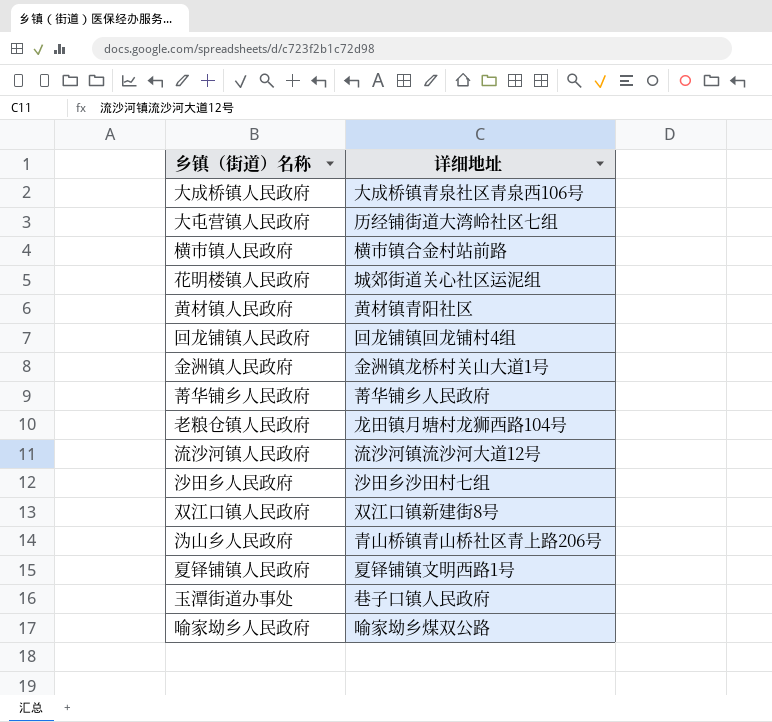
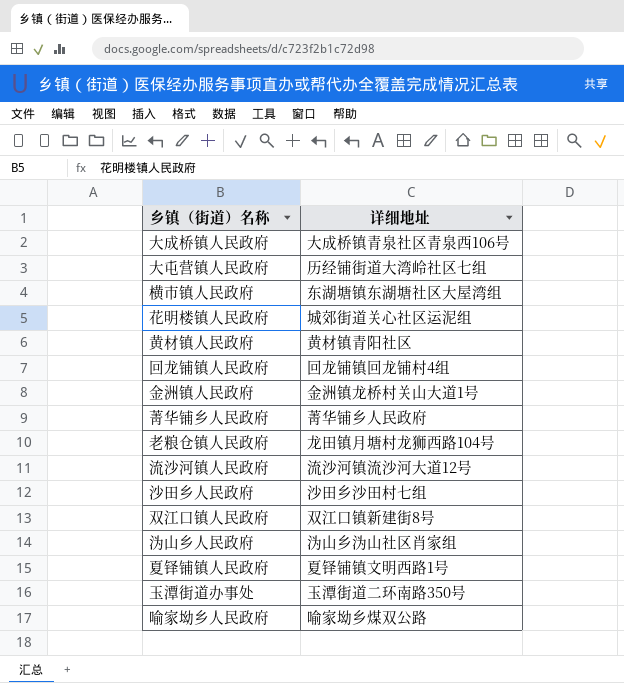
横市镇人民政府 | 详细地址: 横市镇合金村站前路 -> 东湖塘镇东湖塘社区大屋湾组
沩山乡人民政府 | 详细地址: 青山桥镇青山桥社区青上路206号 -> 沩山乡沩山社区肖家组
玉潭街道办事处 | 详细地址: 巷子口镇人民政府 -> 玉潭街道二环南路350号

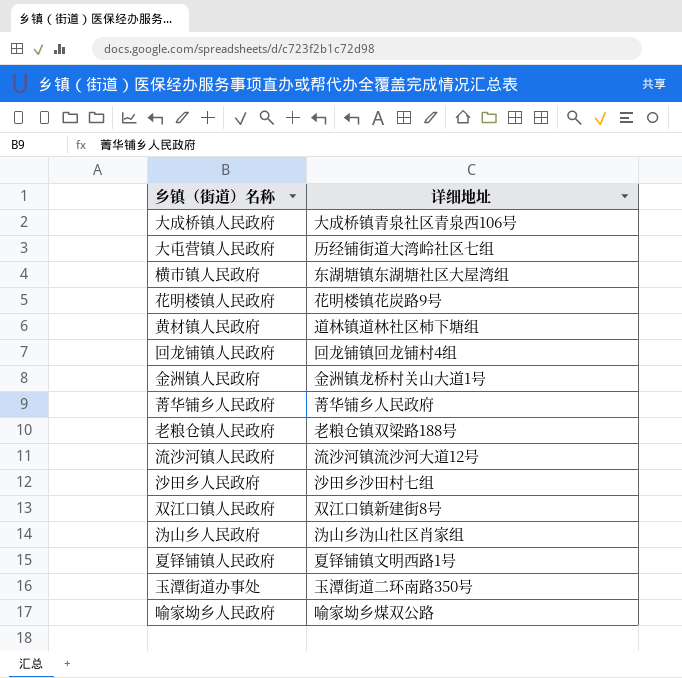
花明楼镇人民政府 | 详细地址: 城郊街道关心社区运泥组 -> 花明楼镇花炭路9号
黄材镇人民政府 | 详细地址: 黄材镇青阳社区 -> 道林镇道林社区柿下塘组
老粮仓镇人民政府 | 详细地址: 龙田镇月塘村龙狮西路104号 -> 老粮仓镇双梁路188号

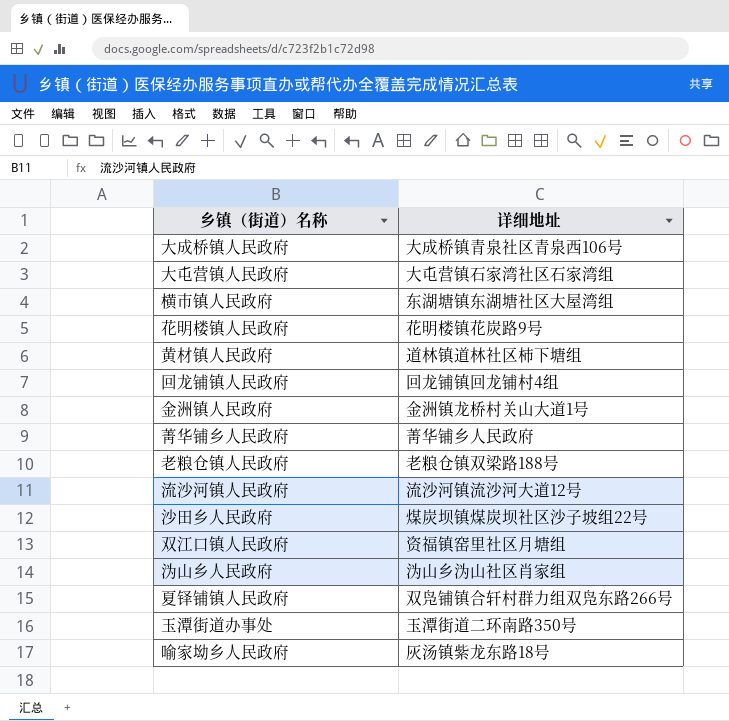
大屯营镇人民政府 | 详细地址: 历经铺街道大湾岭社区七组 -> 大屯营镇石家湾社区石家湾组
沙田乡人民政府 | 详细地址: 沙田乡沙田村七组 -> 煤炭坝镇煤炭坝社区沙子坡组22号
双江口镇人民政府 | 详细地址: 双江口镇新建街8号 -> 资福镇窑里社区月塘组
夏铎铺镇人民政府 | 详细地址: 夏铎铺镇文明西路1号 -> 双凫铺镇合轩村群力组双凫东路266号
喻家坳乡人民政府 | 详细地址: 喻家坳乡煤双公路 -> 灰汤镇紫龙东路18号

